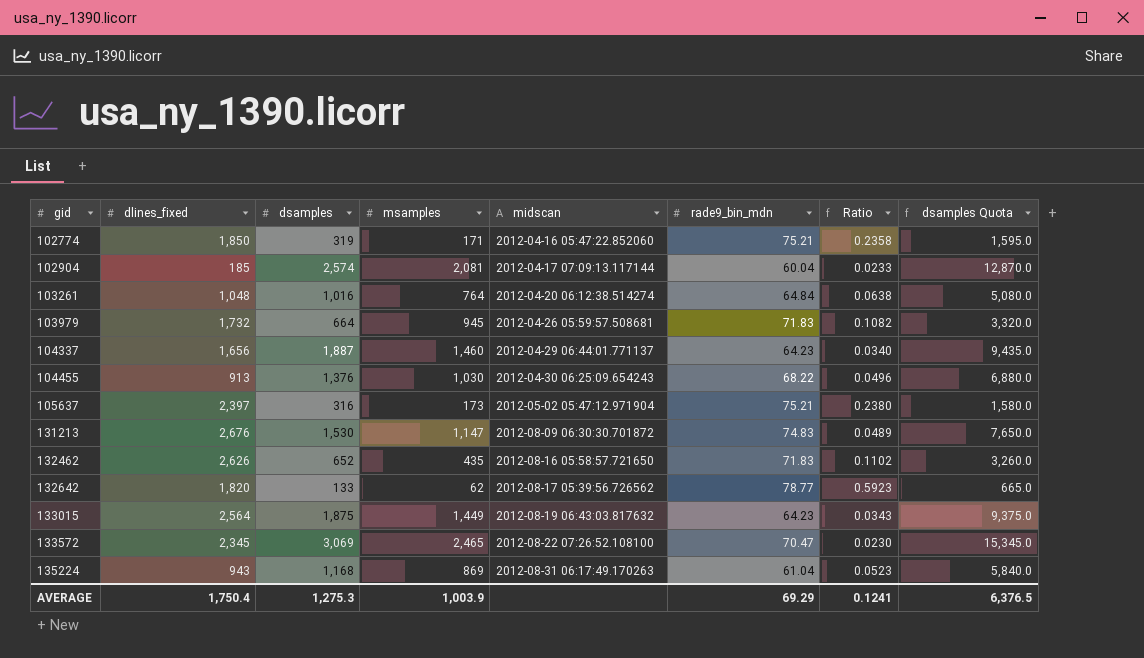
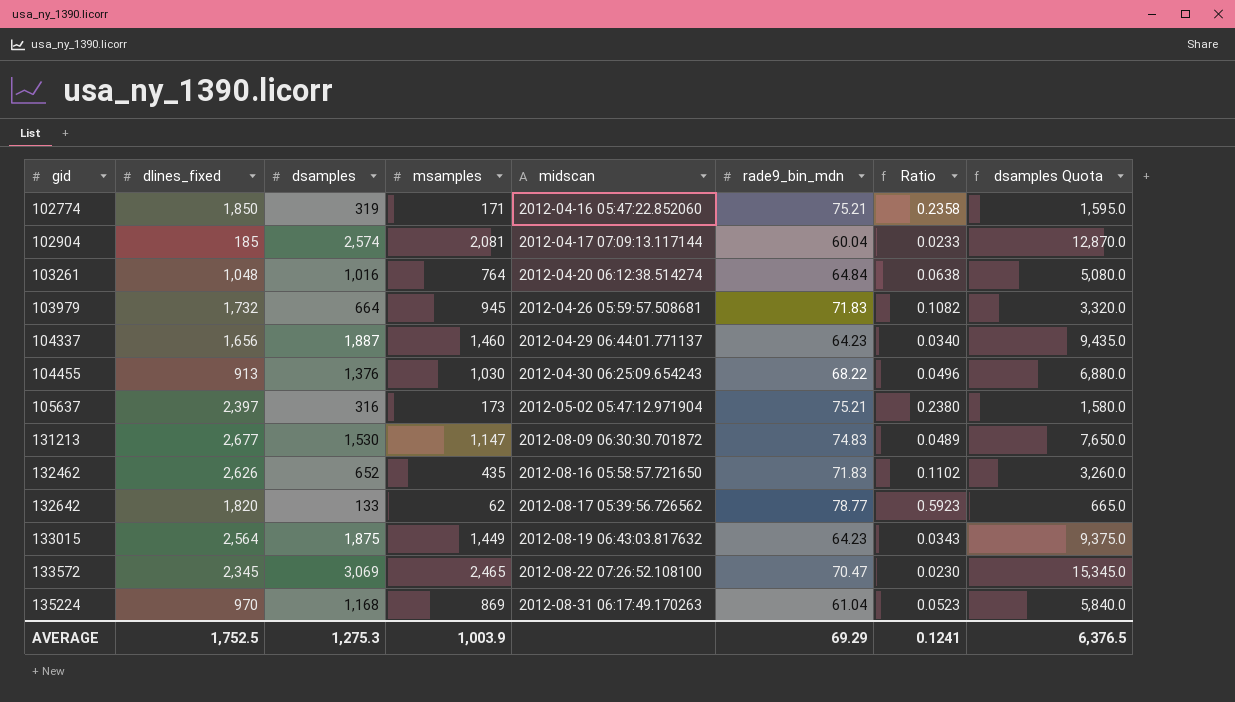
131213 | dlines_fixed: 2,676 -> 2,677
135224 | dlines_fixed: 943 -> 970
AVERAGE | dlines_fixed: 1,750.4 -> 1,752.5

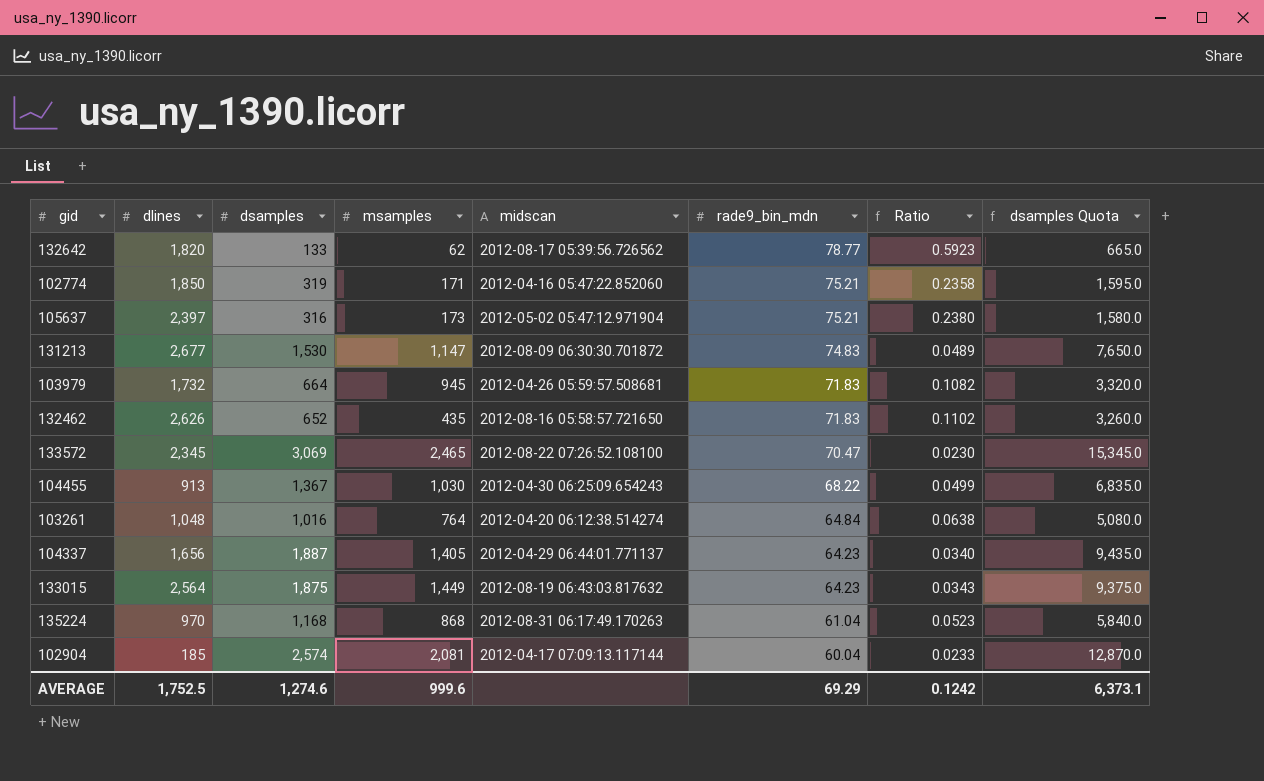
row order: gid ascending -> rade9_bin_mdn descending
column name: dlines_fixed -> dlines
104455 | dsamples: 1,376 -> 1,367
104455 | Ratio: 0.0496 -> 0.0499
104455 | dsamples Quota: 6,880.0 -> 6,835.0
104337 | msamples: 1,460 -> 1,405
135224 | msamples: 869 -> 868
AVERAGE | dsamples: 1,275.3 -> 1,274.6
AVERAGE | msamples: 1,003.9 -> 999.6
AVERAGE | Ratio: 0.1241 -> 0.1242
AVERAGE | dsamples Quota: 6,376.5 -> 6,373.1

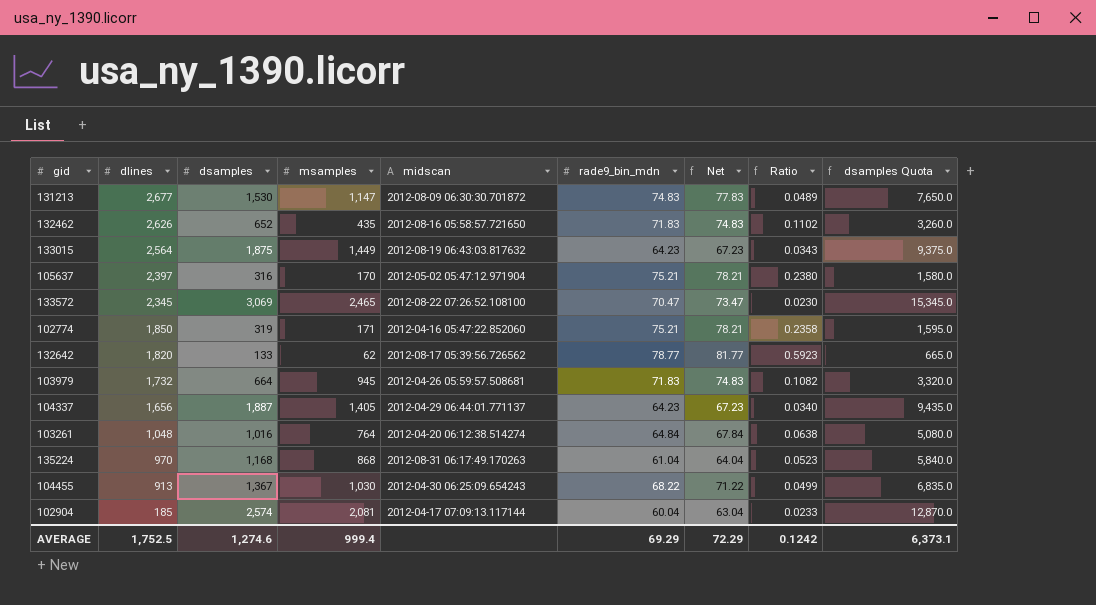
row order: rade9_bin_mdn descending -> dlines descending
column Net | formula: none -> [rade9_bin_mdn] + 3
105637 | msamples: 173 -> 170
AVERAGE | msamples: 999.6 -> 999.4

